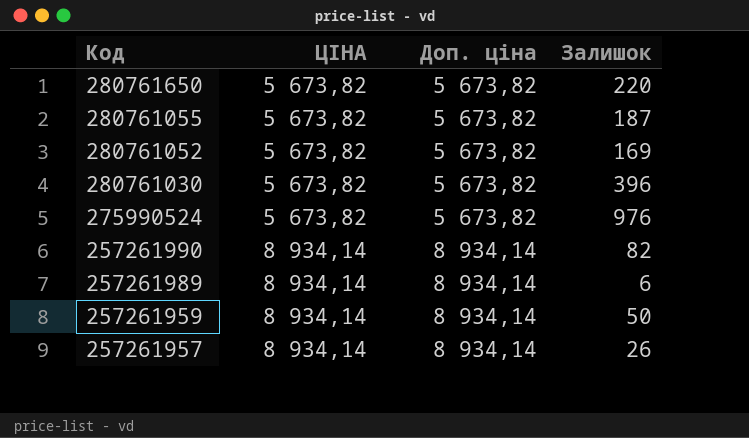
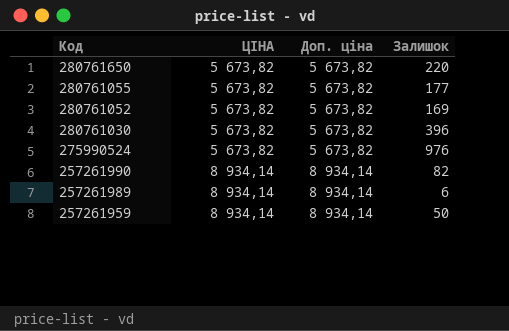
row 257261957: 8 934,14 | 8 934,14 | 26 -> none
280761055 | Залишок: 187 -> 177

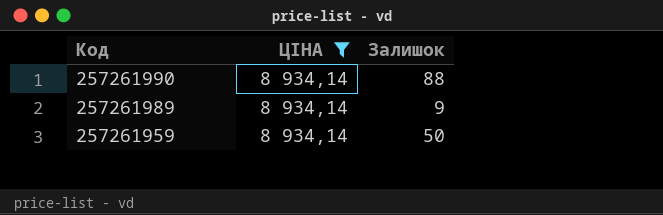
filter: none -> ЦІНА = 8 934,14
column Доп. ціна | position: 3 -> none
257261990 | Залишок: 82 -> 88
257261989 | Залишок: 6 -> 9

